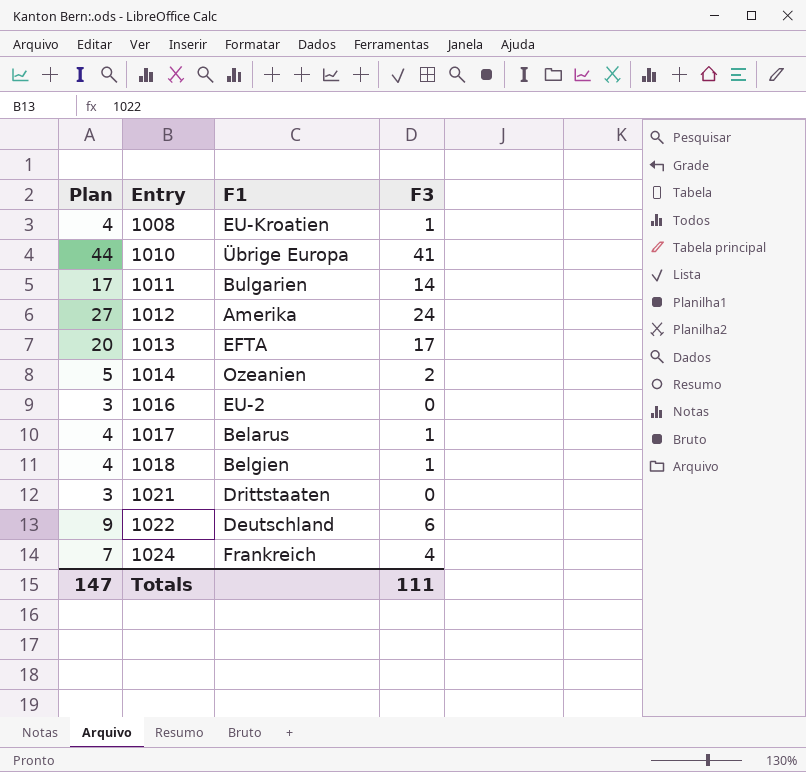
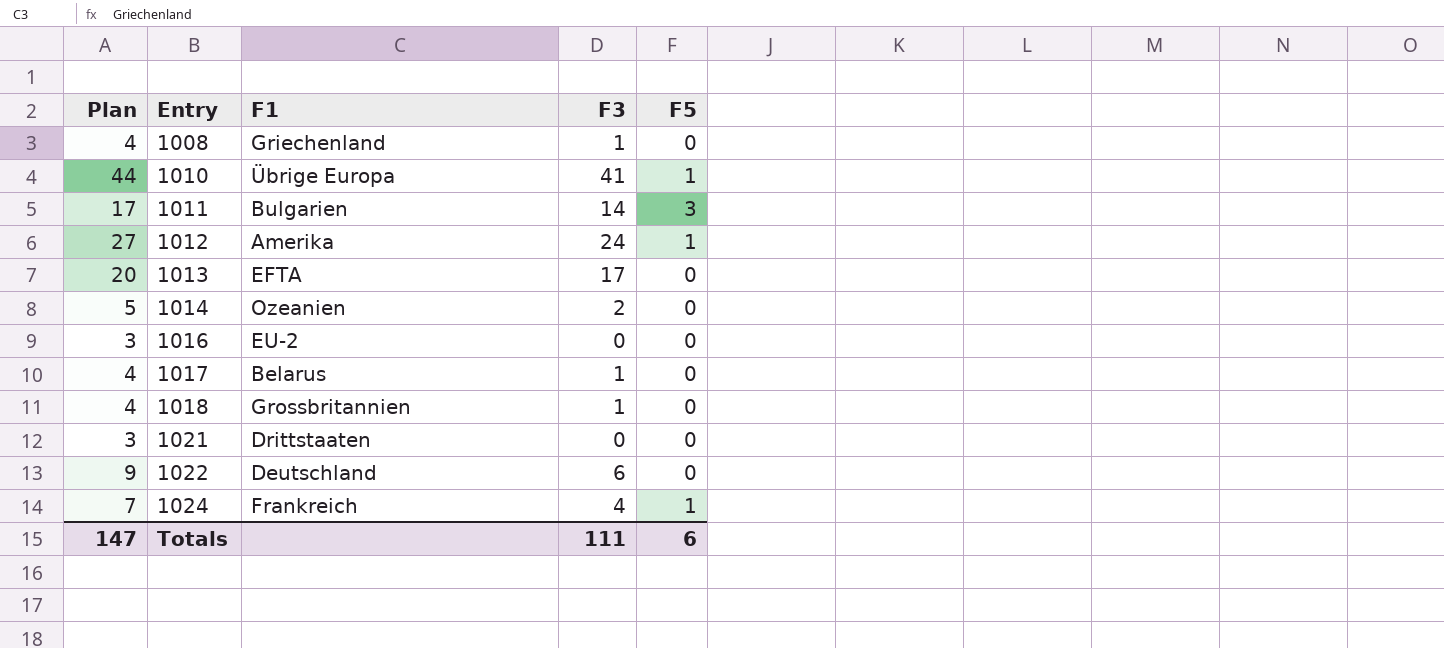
column F5 | position: none -> 5
1008 | F1: EU-Kroatien -> Griechenland
1018 | F1: Belgien -> Grossbritannien

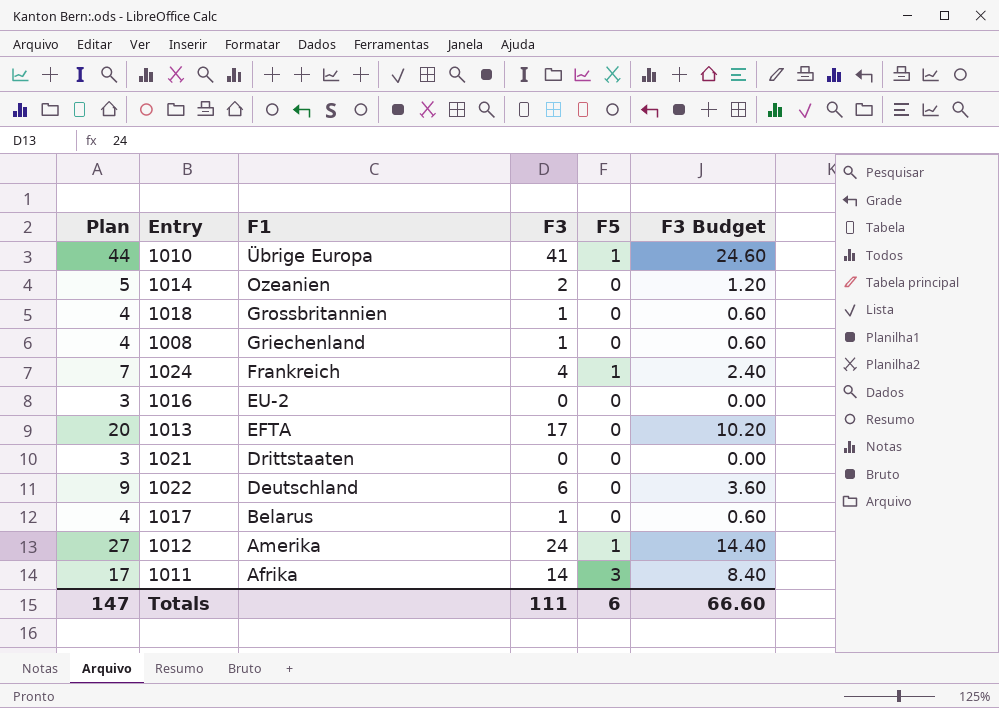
row order: Entry ascending -> F1 descending
column F3 Budget | formula: none -> [F3] * 0.6
1011 | F1: Bulgarien -> Afrika

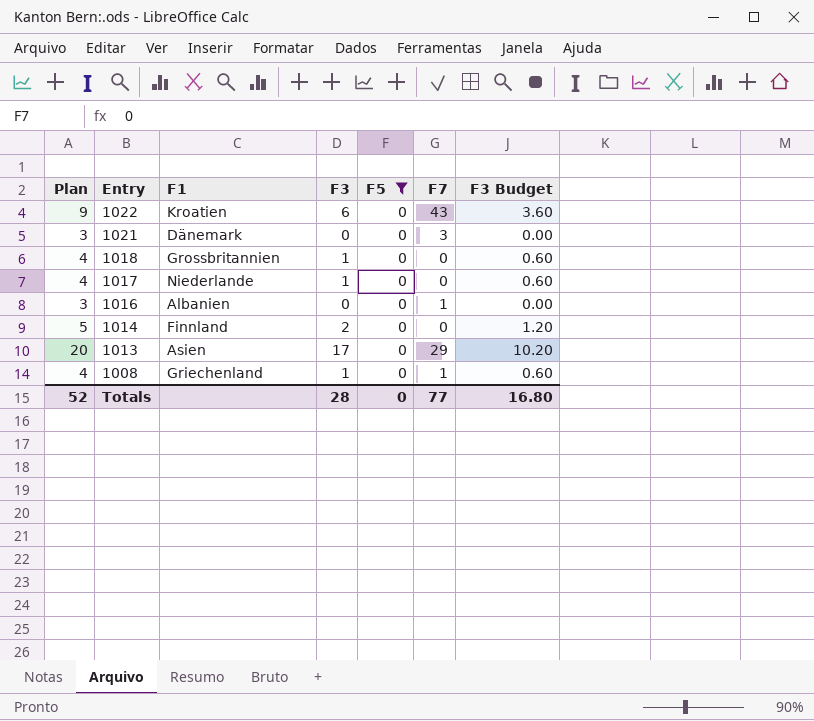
filter: none -> F5 = 0
row order: F1 descending -> Entry descending
column F7 | position: none -> 6
1022 | F1: Deutschland -> Kroatien
1021 | F1: Drittstaaten -> Dänemark
1017 | F1: Belarus -> Niederlande
1016 | F1: EU-2 -> Albanien
1014 | F1: Ozeanien -> Finnland
1013 | F1: EFTA -> Asien
Totals | Plan: 147 -> 52
Totals | F3: 111 -> 28
Totals | F5: 6 -> 0
Totals | F3 Budget: 66.60 -> 16.80

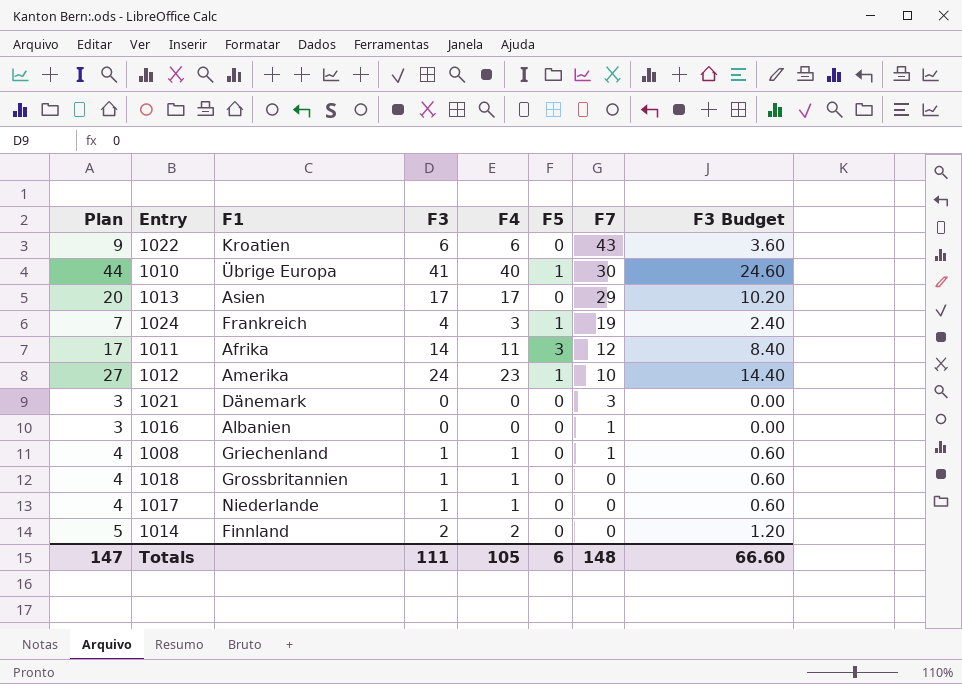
filter: F5 = 0 -> none
row order: Entry descending -> F7 descending
column F4 | formula: none -> [F3] - [F5]
Totals | Plan: 52 -> 147
Totals | F3: 28 -> 111
Totals | F5: 0 -> 6
Totals | F7: 77 -> 148
Totals | F3 Budget: 16.80 -> 66.60

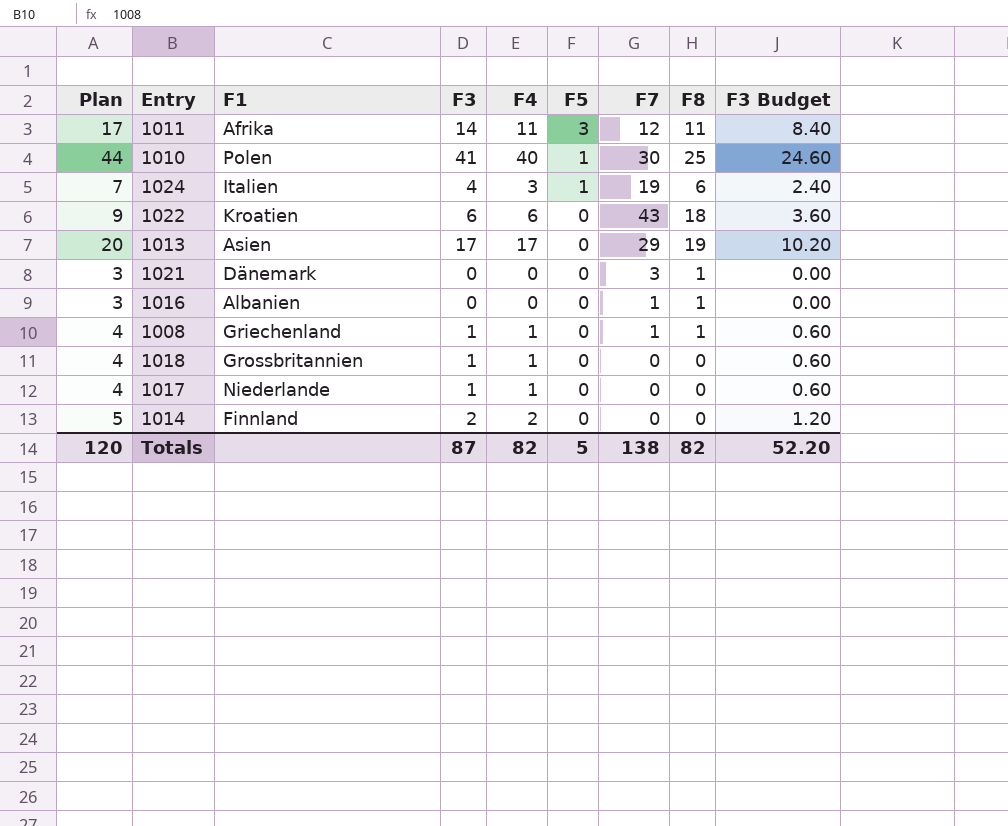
row order: F7 descending -> F5 descending
column F8 | position: none -> 8
row 1012: 27 | Amerika | 24 | 23 | 1 | 10 | 14.40 -> none
1010 | F1: Übrige Europa -> Polen
1024 | F1: Frankreich -> Italien
Totals | Plan: 147 -> 120
Totals | F3: 111 -> 87
Totals | F4: 105 -> 82
Totals | F5: 6 -> 5
Totals | F7: 148 -> 138
Totals | F3 Budget: 66.60 -> 52.20

